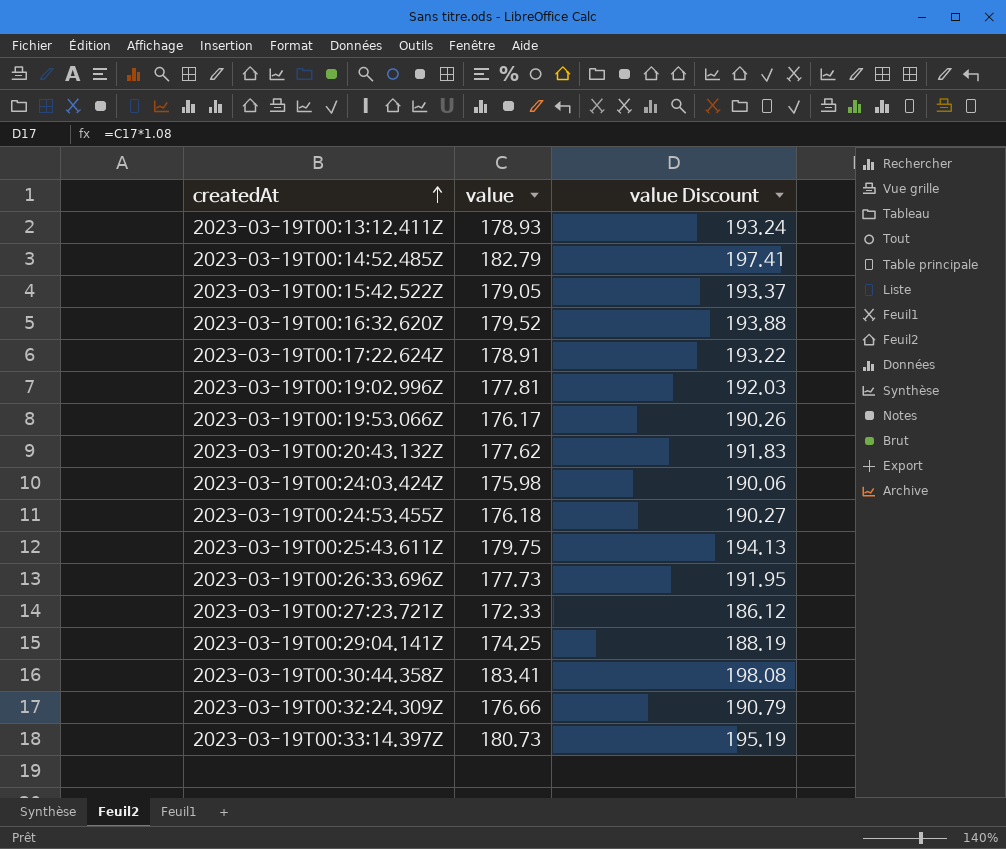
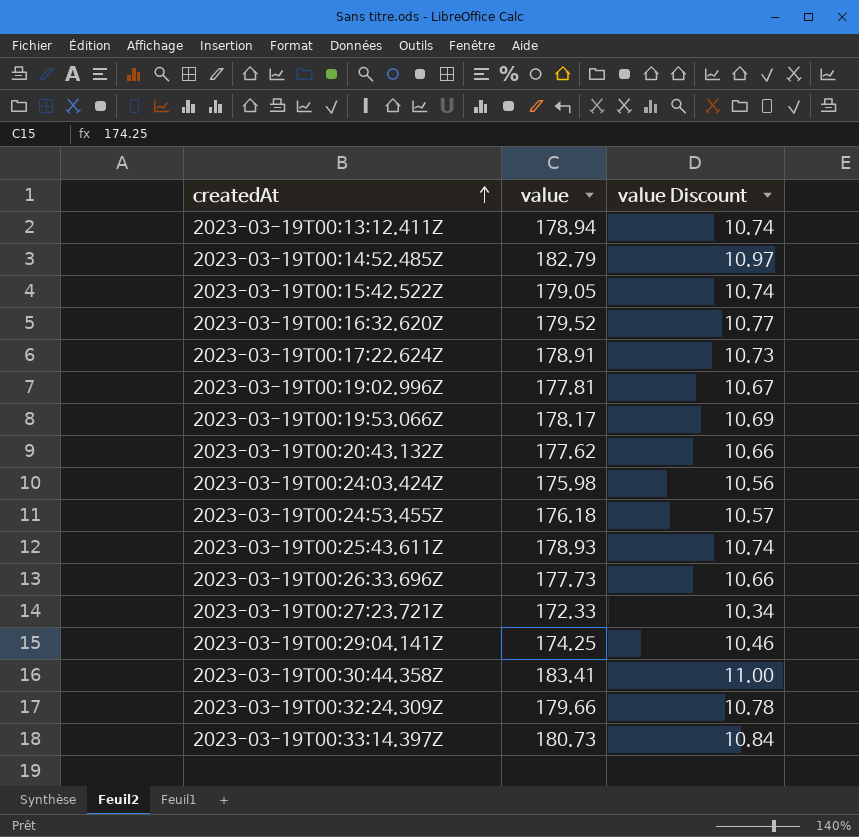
column value Discount | formula: [value] * 1.08 -> [value] * 0.06
2023-03-19T00:13:12.411Z | value: 178.93 -> 178.94
2023-03-19T00:19:53.066Z | value: 176.17 -> 178.17
2023-03-19T00:25:43.611Z | value: 179.75 -> 178.93
2023-03-19T00:32:24.309Z | value: 176.66 -> 179.66

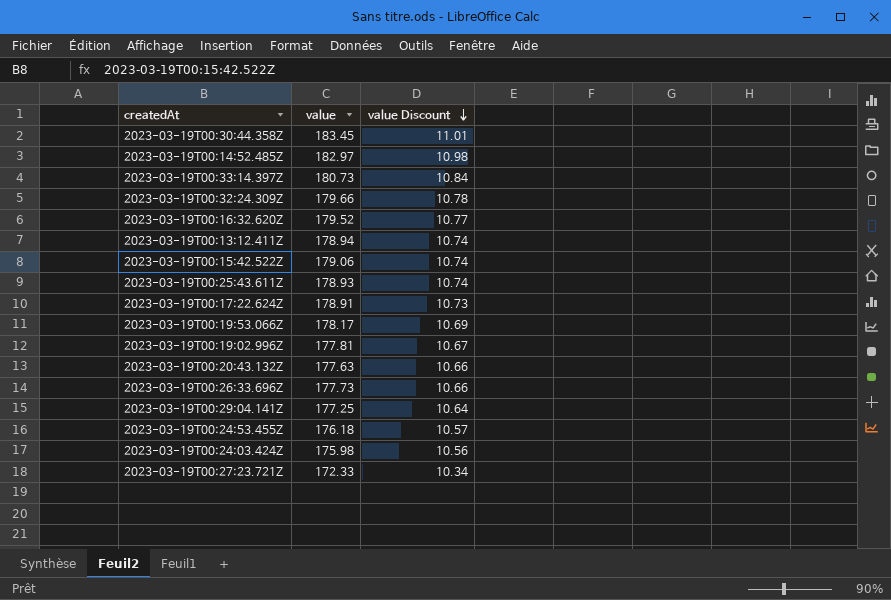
row order: createdAt ascending -> value Discount descending
2023-03-19T00:30:44.358Z | value: 183.41 -> 183.45
2023-03-19T00:30:44.358Z | value Discount: 11.00 -> 11.01
2023-03-19T00:14:52.485Z | value: 182.79 -> 182.97
2023-03-19T00:14:52.485Z | value Discount: 10.97 -> 10.98
2023-03-19T00:15:42.522Z | value: 179.05 -> 179.06
2023-03-19T00:20:43.132Z | value: 177.62 -> 177.63
2023-03-19T00:29:04.141Z | value: 174.25 -> 177.25
2023-03-19T00:29:04.141Z | value Discount: 10.46 -> 10.64

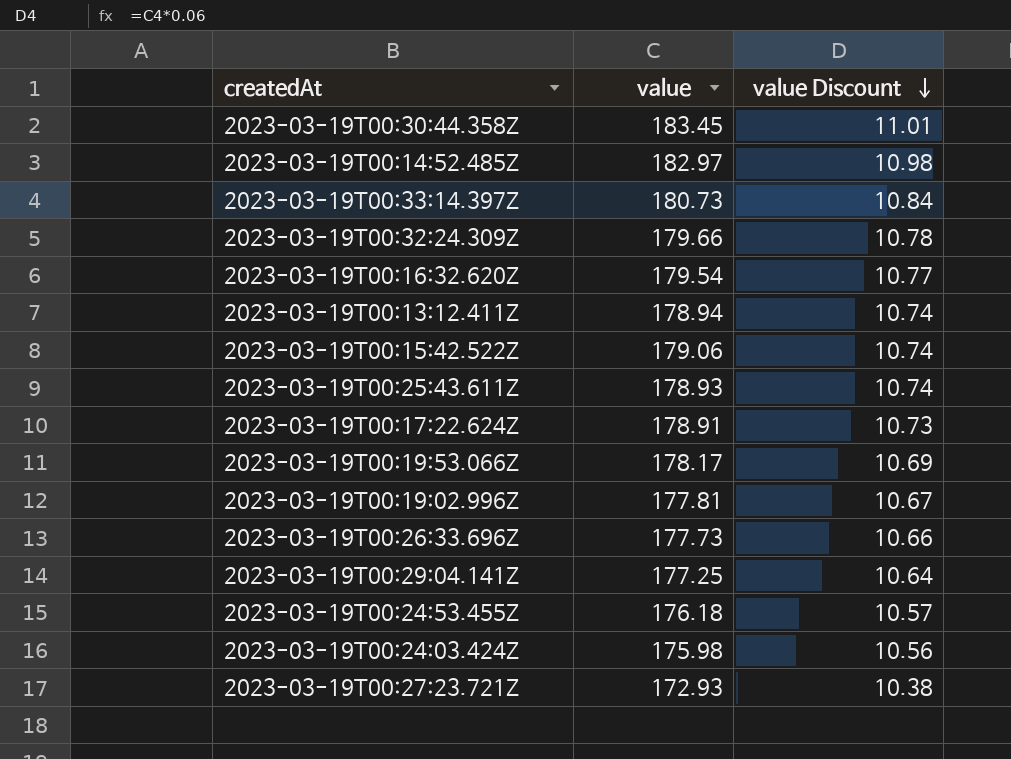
row 2023-03-19T00:20:43.132Z: 177.63 | 10.66 -> none
2023-03-19T00:16:32.620Z | value: 179.52 -> 179.54
2023-03-19T00:27:23.721Z | value: 172.33 -> 172.93
2023-03-19T00:27:23.721Z | value Discount: 10.34 -> 10.38

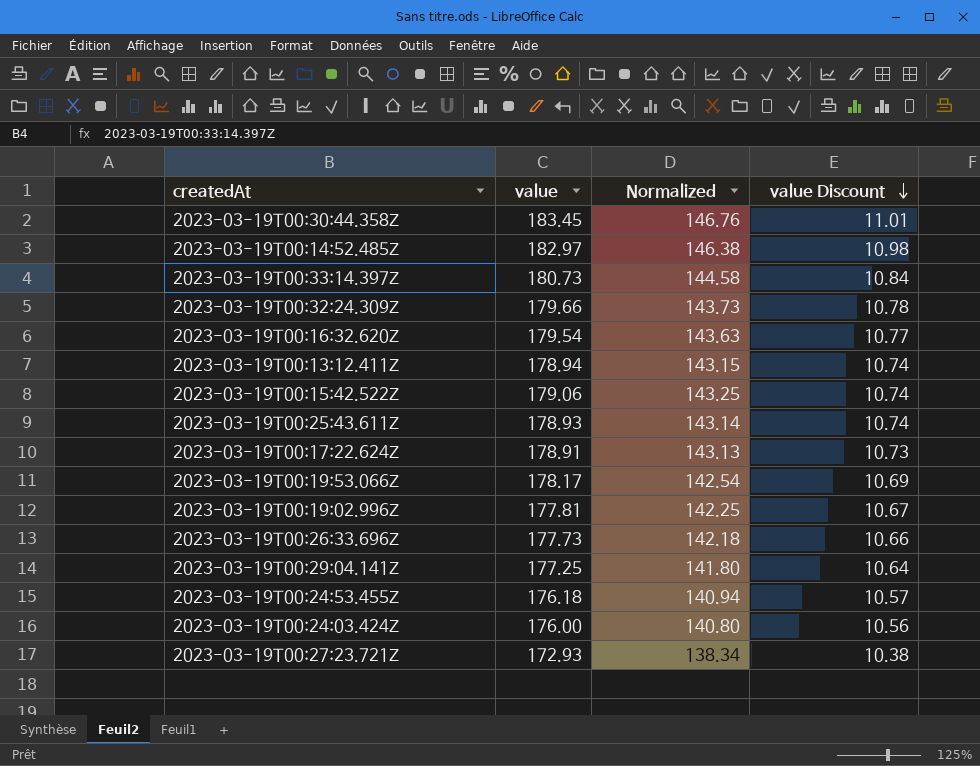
column Normalized | formula: none -> [value] * 0.8
2023-03-19T00:24:03.424Z | value: 175.98 -> 176.00

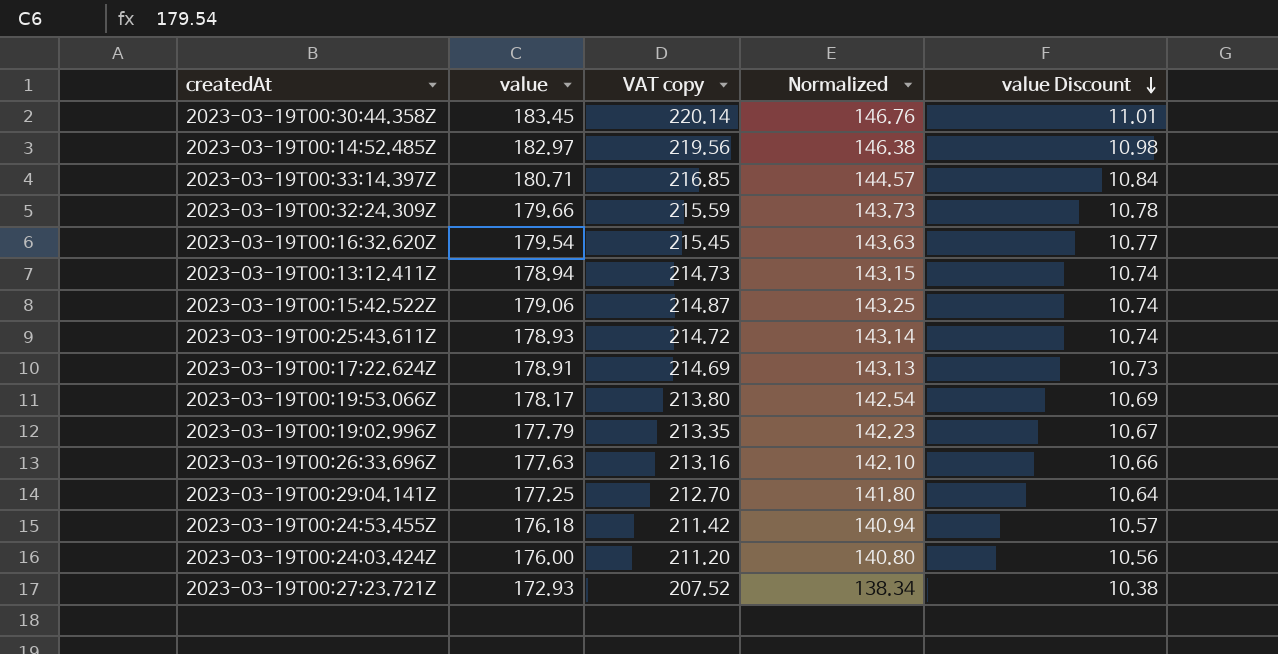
column VAT copy | formula: none -> [value] * 1.2
2023-03-19T00:33:14.397Z | value: 180.73 -> 180.71
2023-03-19T00:33:14.397Z | Normalized: 144.58 -> 144.57
2023-03-19T00:19:02.996Z | value: 177.81 -> 177.79
2023-03-19T00:19:02.996Z | Normalized: 142.25 -> 142.23
2023-03-19T00:26:33.696Z | value: 177.73 -> 177.63
2023-03-19T00:26:33.696Z | Normalized: 142.18 -> 142.10

